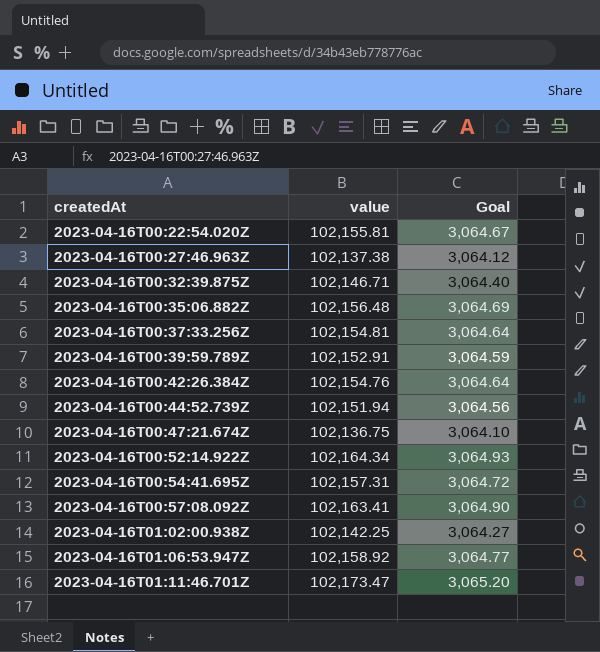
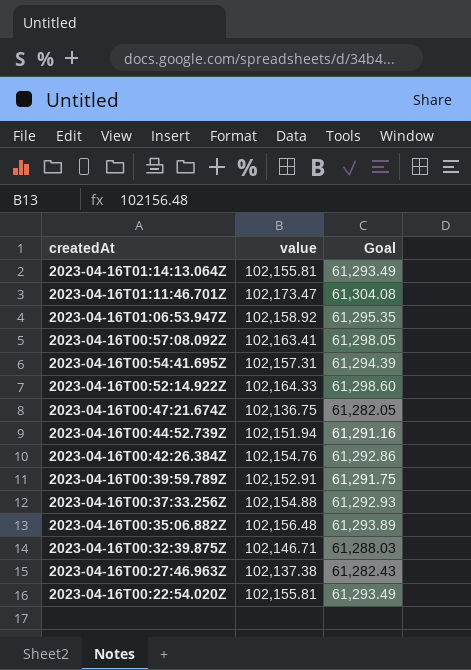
row order: createdAt ascending -> createdAt descending
column Goal | formula: [value] * 0.03 -> [value] * 0.6
row 2023-04-16T01:02:00.938Z: 102,142.25 | 3,064.27 -> none
row 2023-04-16T01:14:13.064Z: none -> 102,155.81 | 61,293.49
2023-04-16T00:52:14.922Z | value: 102,164.34 -> 102,164.33
2023-04-16T00:37:33.256Z | value: 102,154.81 -> 102,154.88

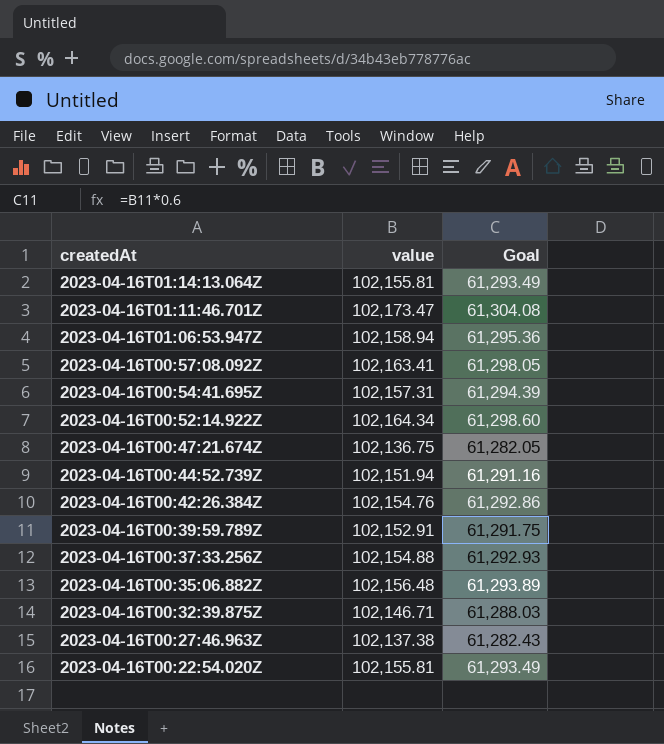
2023-04-16T01:06:53.947Z | value: 102,158.92 -> 102,158.94
2023-04-16T01:06:53.947Z | Goal: 61,295.35 -> 61,295.36
2023-04-16T00:52:14.922Z | value: 102,164.33 -> 102,164.34

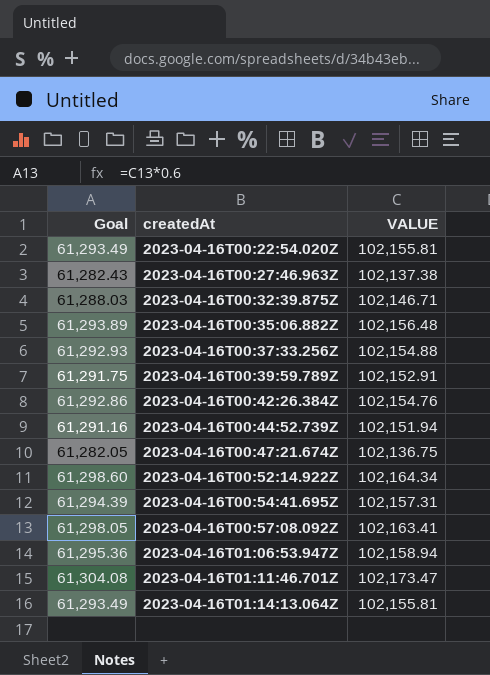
row order: createdAt descending -> createdAt ascending
column Goal | position: 3 -> 1
column name: value -> VALUE

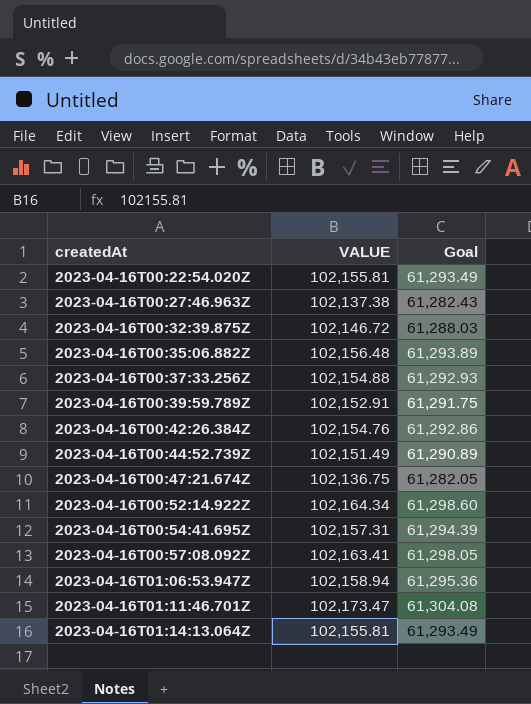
column Goal | position: 1 -> 3
2023-04-16T00:32:39.875Z | VALUE: 102,146.71 -> 102,146.72
2023-04-16T00:44:52.739Z | VALUE: 102,151.94 -> 102,151.49
2023-04-16T00:44:52.739Z | Goal: 61,291.16 -> 61,290.89

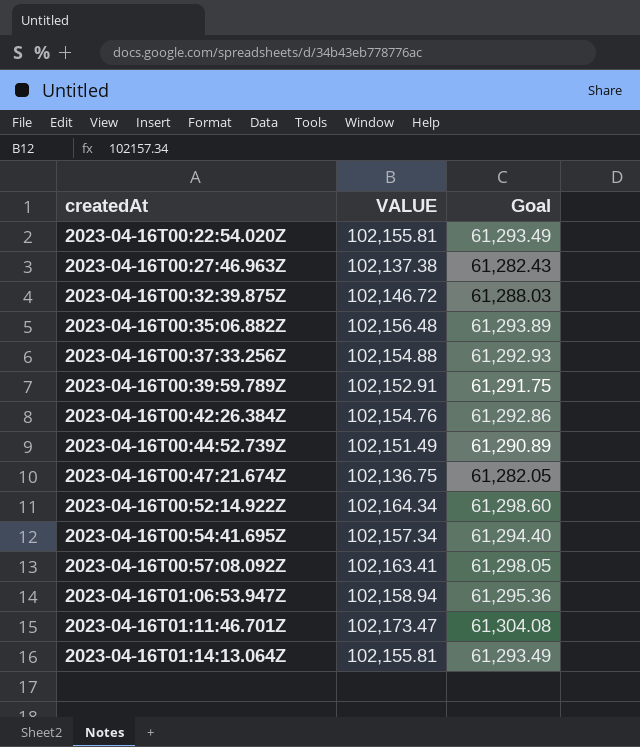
2023-04-16T00:54:41.695Z | VALUE: 102,157.31 -> 102,157.34
2023-04-16T00:54:41.695Z | Goal: 61,294.39 -> 61,294.40

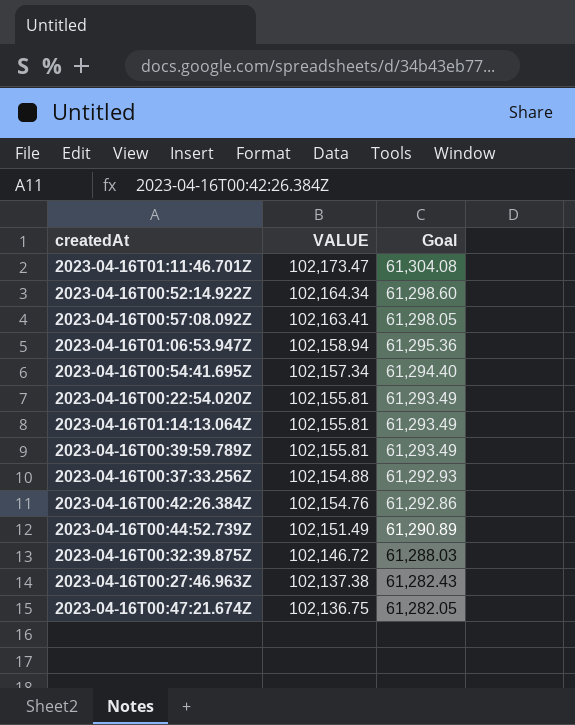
row order: createdAt ascending -> VALUE descending
row 2023-04-16T00:35:06.882Z: 102,156.48 | 61,293.89 -> none
2023-04-16T00:39:59.789Z | VALUE: 102,152.91 -> 102,155.81
2023-04-16T00:39:59.789Z | Goal: 61,291.75 -> 61,293.49

